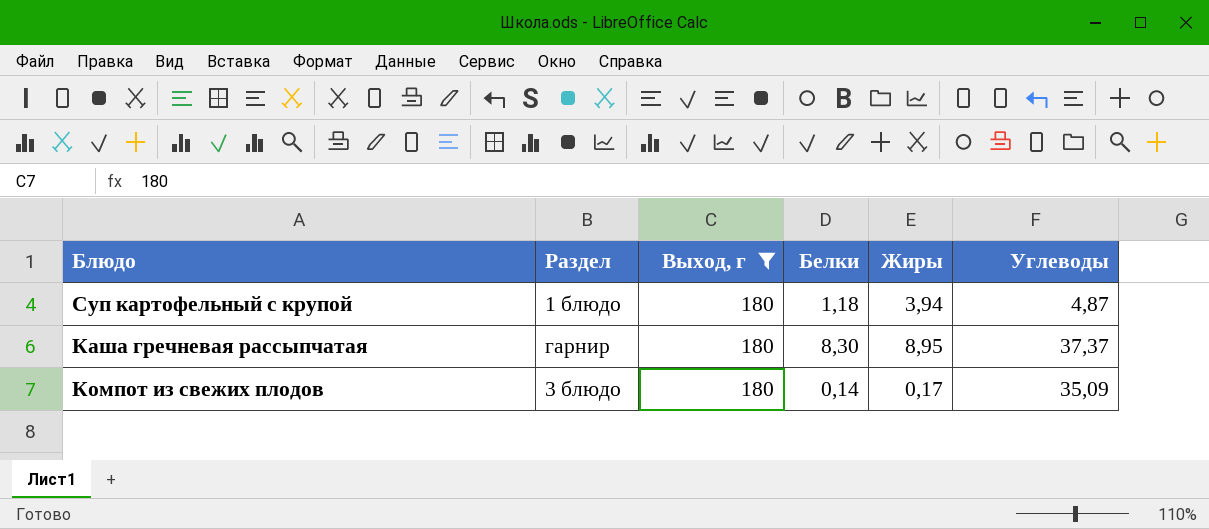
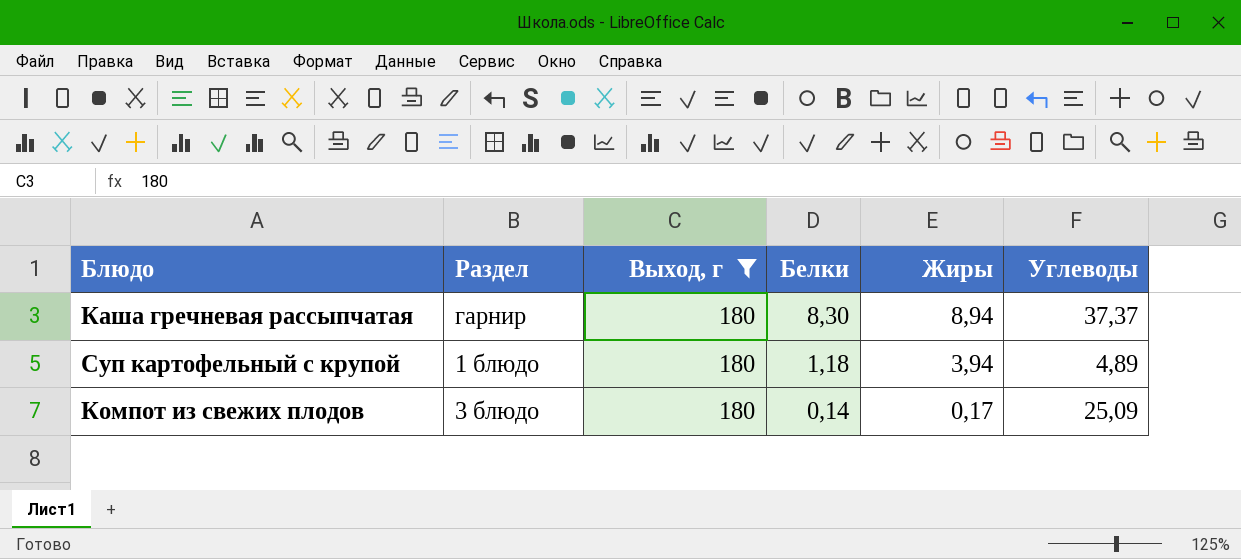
row order: none -> Белки descending
Каша гречневая рассыпчатая | Жиры: 8,95 -> 8,94
Суп картофельный с крупой | Углеводы: 4,87 -> 4,89
Компот из свежих плодов | Углеводы: 35,09 -> 25,09

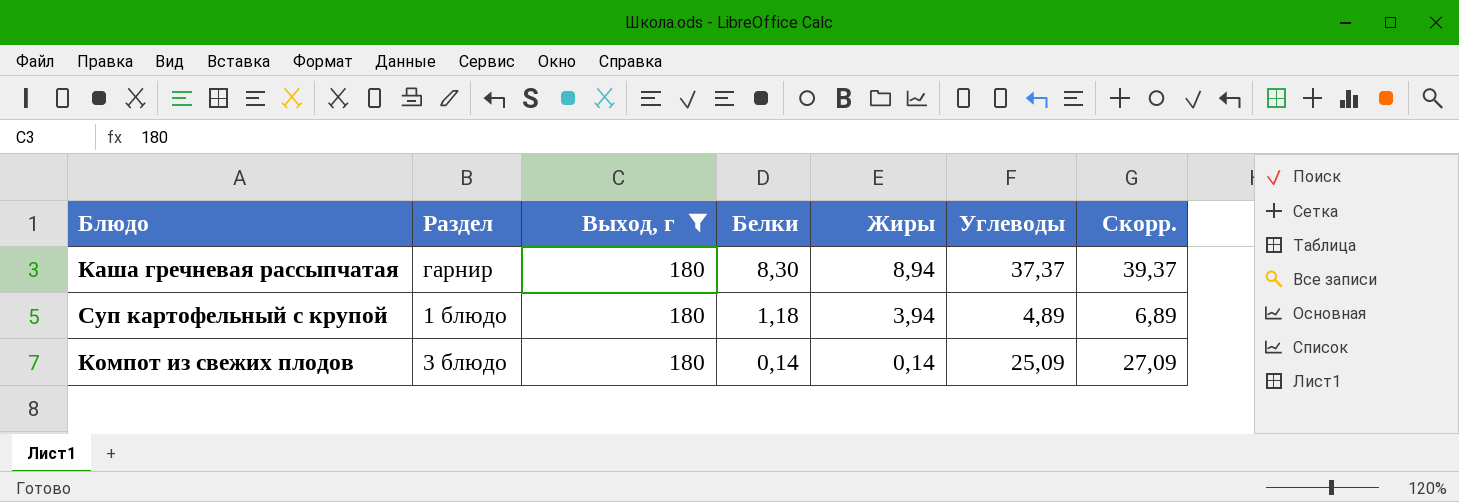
column Скорр. | formula: none -> [Углеводы] + 2
Компот из свежих плодов | Жиры: 0,17 -> 0,14

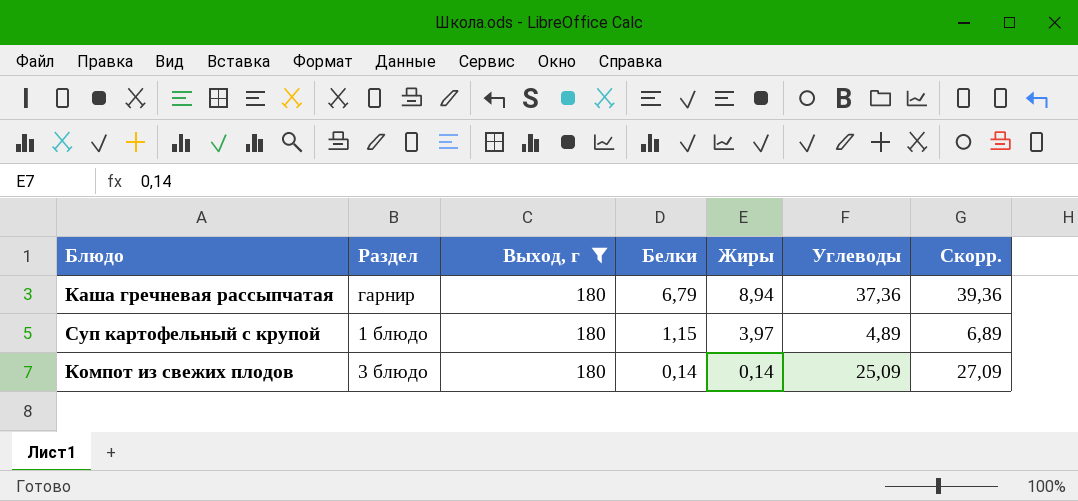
Каша гречневая рассыпчатая | Белки: 8,30 -> 6,79
Каша гречневая рассыпчатая | Углеводы: 37,37 -> 37,36
Каша гречневая рассыпчатая | Скорр.: 39,37 -> 39,36
Суп картофельный с крупой | Белки: 1,18 -> 1,15
Суп картофельный с крупой | Жиры: 3,94 -> 3,97

